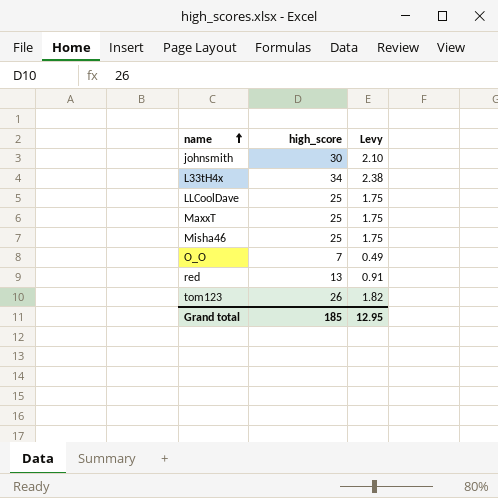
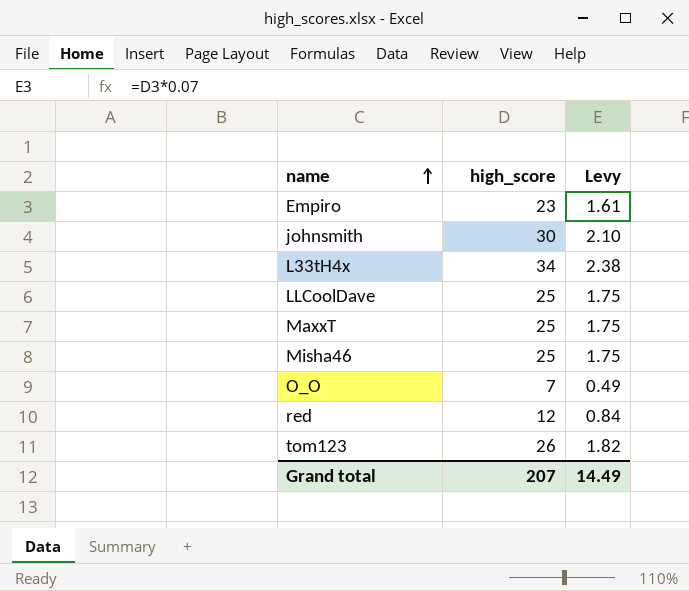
row Empiro: none -> 23 | 1.61
red | high_score: 13 -> 12
red | Levy: 0.91 -> 0.84
Grand total | high_score: 185 -> 207
Grand total | Levy: 12.95 -> 14.49

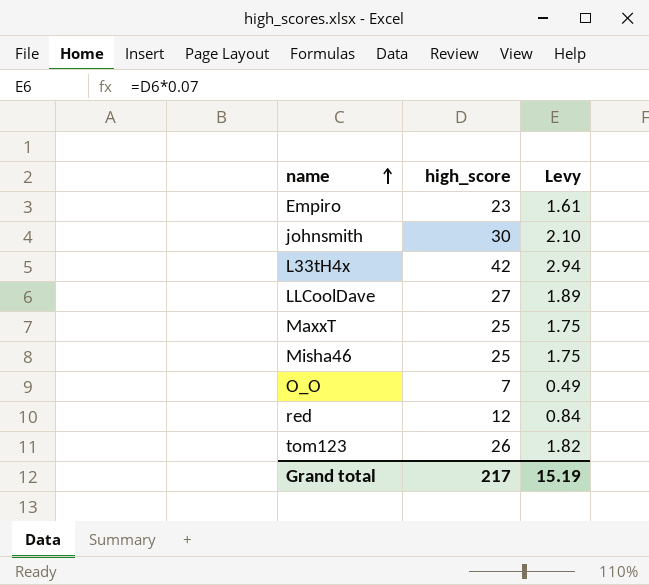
L33tH4x | high_score: 34 -> 42
L33tH4x | Levy: 2.38 -> 2.94
LLCoolDave | high_score: 25 -> 27
LLCoolDave | Levy: 1.75 -> 1.89
Grand total | high_score: 207 -> 217
Grand total | Levy: 14.49 -> 15.19

